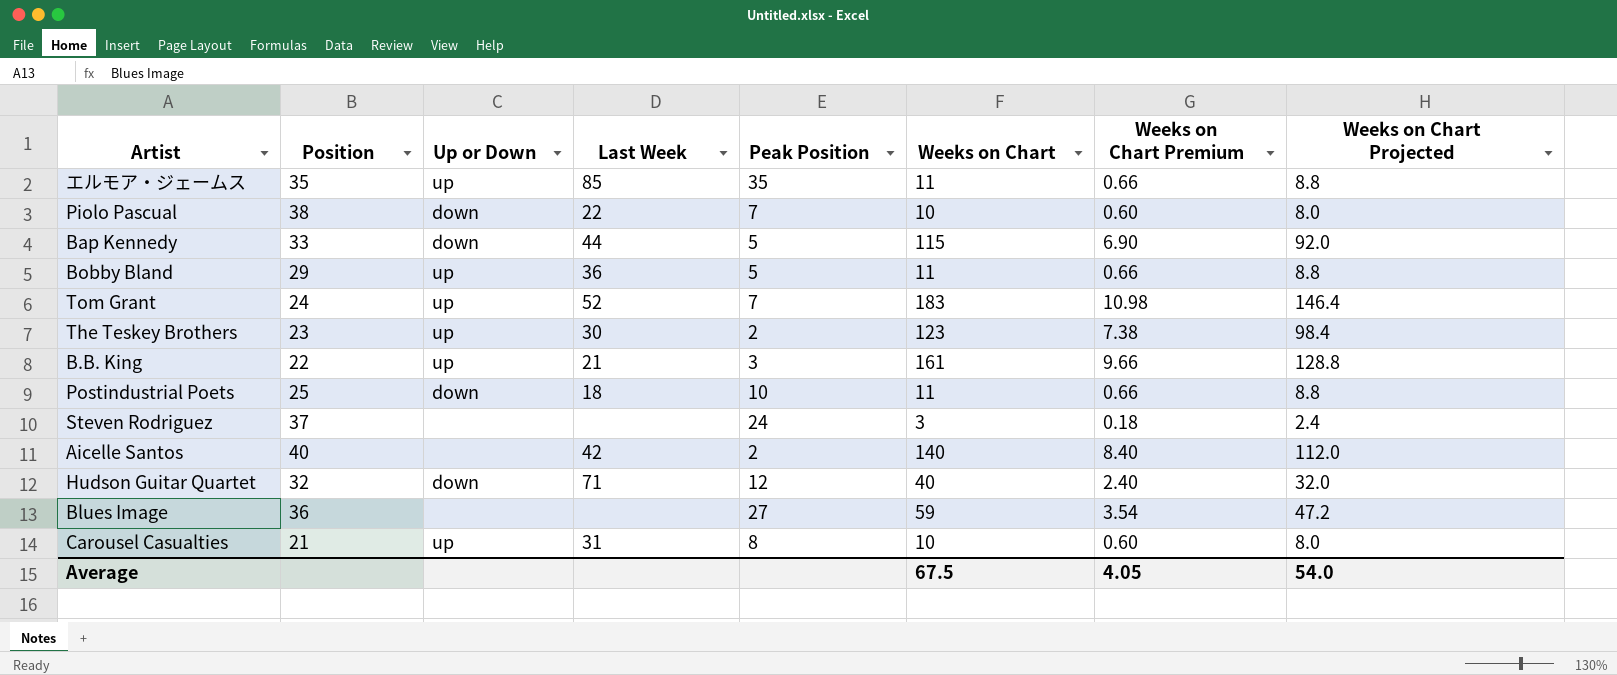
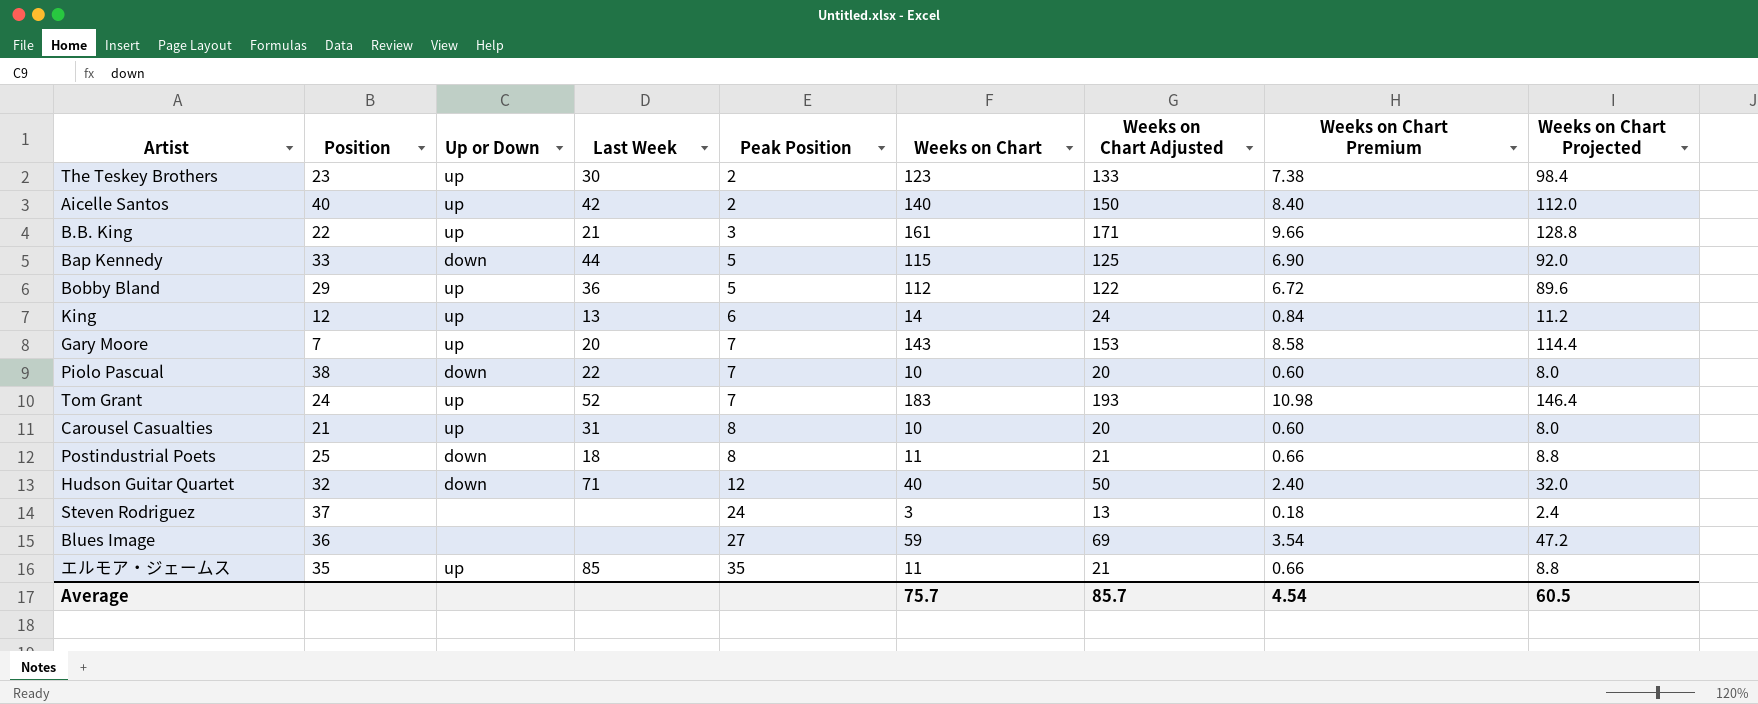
row order: none -> Peak Position ascending
column Weeks on Chart Adjusted | formula: none -> [Weeks on Chart] + 10
Aicelle Santos | Up or Down: none -> up
Bobby Bland | Weeks on Chart: 11 -> 112
Bobby Bland | Weeks on Chart Premium: 0.66 -> 6.72
Bobby Bland | Weeks on Chart Projected: 8.8 -> 89.6
row King: none -> 12 | up | 13 | 6 | 14 | 24 | 0.84 | 11.2
row Gary Moore: none -> 7 | up | 20 | 7 | 143 | 153 | 8.58 | 114.4
Postindustrial Poets | Peak Position: 10 -> 8
Average | Weeks on Chart: 67.5 -> 75.7
Average | Weeks on Chart Premium: 4.05 -> 4.54
Average | Weeks on Chart Projected: 54.0 -> 60.5

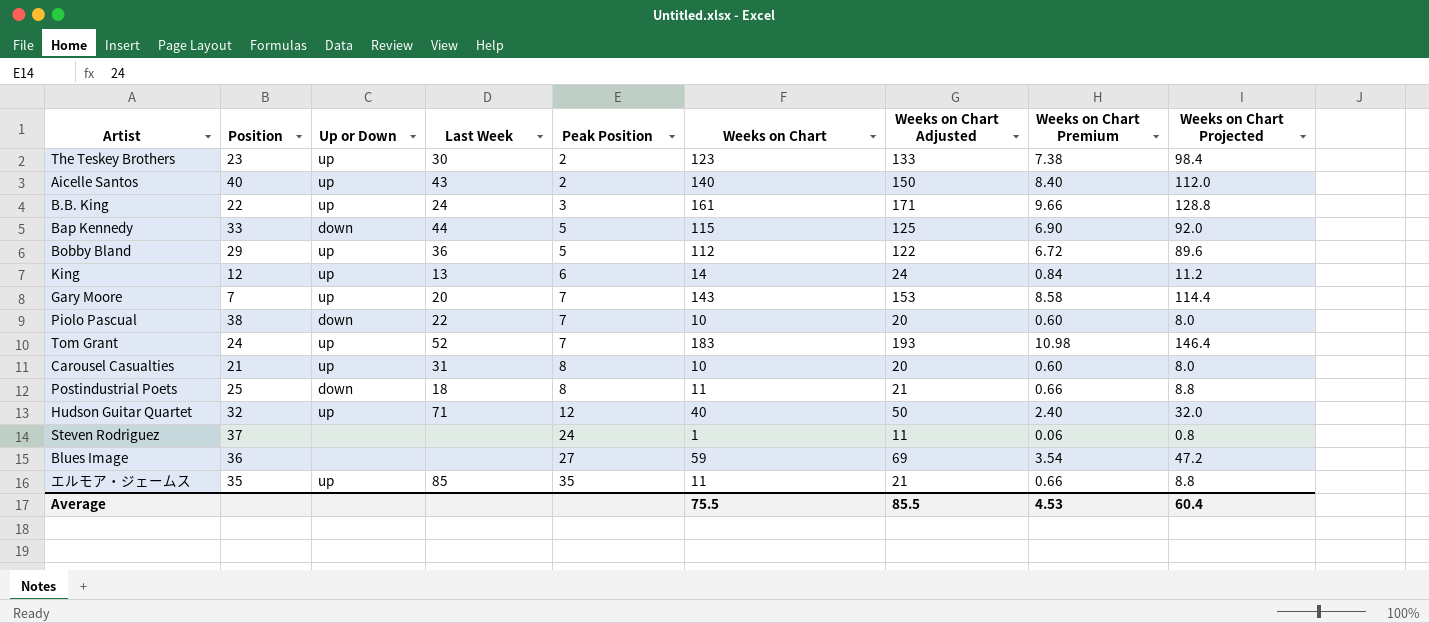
Aicelle Santos | Last Week: 42 -> 43
B.B. King | Last Week: 21 -> 24
Hudson Guitar Quartet | Up or Down: down -> up
Steven Rodriguez | Weeks on Chart: 3 -> 1
Steven Rodriguez | Weeks on Chart Adjusted: 13 -> 11
Steven Rodriguez | Weeks on Chart Premium: 0.18 -> 0.06
Steven Rodriguez | Weeks on Chart Projected: 2.4 -> 0.8
Average | Weeks on Chart: 75.7 -> 75.5
Average | Weeks on Chart Adjusted: 85.7 -> 85.5
Average | Weeks on Chart Premium: 4.54 -> 4.53
Average | Weeks on Chart Projected: 60.5 -> 60.4

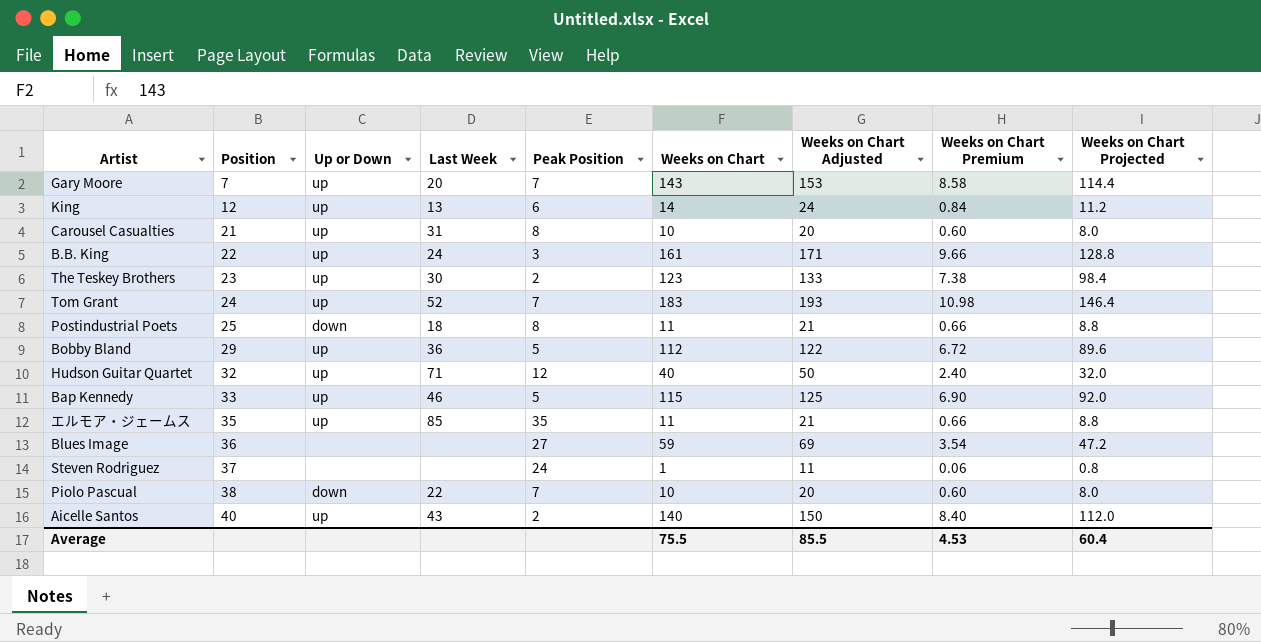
row order: Peak Position ascending -> Position ascending
Bap Kennedy | Up or Down: down -> up
Bap Kennedy | Last Week: 44 -> 46

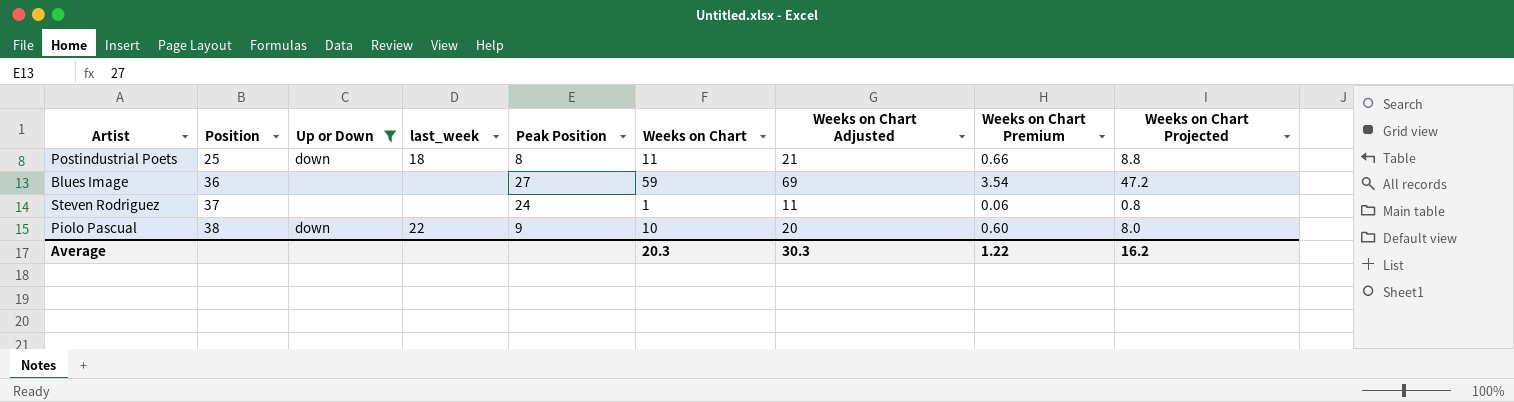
filter: none -> Up or Down != up
column name: Last Week -> last_week
Piolo Pascual | Peak Position: 7 -> 9
Average | Weeks on Chart: 75.5 -> 20.3
Average | Weeks on Chart Adjusted: 85.5 -> 30.3
Average | Weeks on Chart Premium: 4.53 -> 1.22
Average | Weeks on Chart Projected: 60.4 -> 16.2

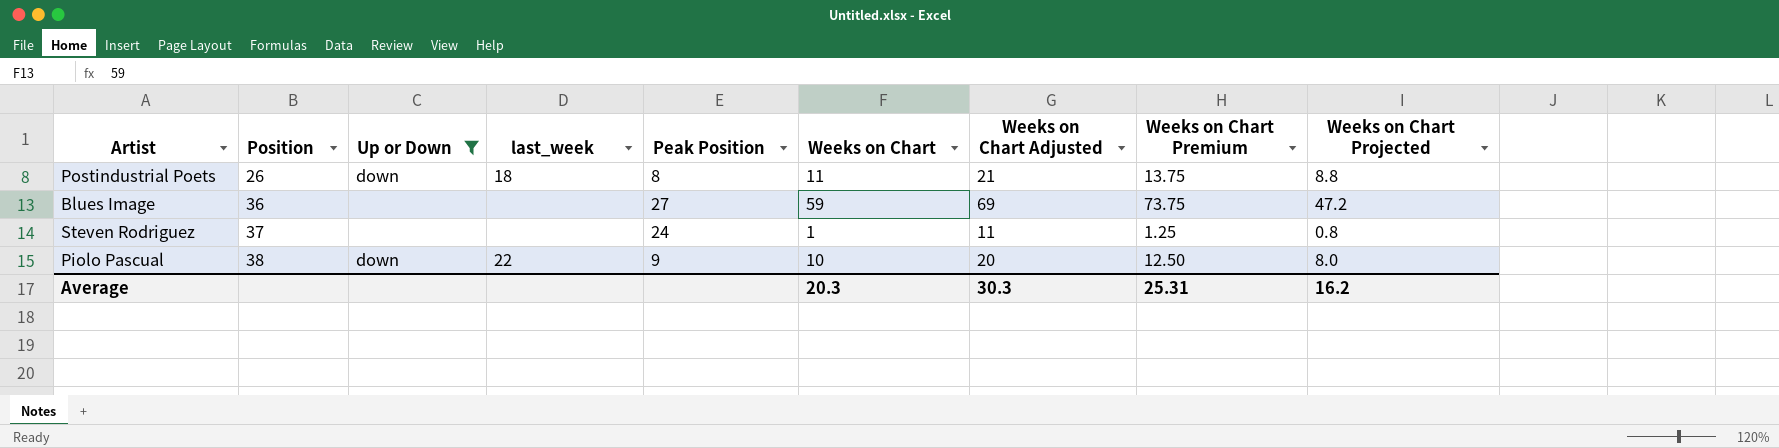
column Weeks on Chart Premium | formula: [Weeks on Chart] * 0.06 -> [Weeks on Chart] * 1.25
Postindustrial Poets | Position: 25 -> 26
Average | Weeks on Chart Premium: 1.22 -> 25.31

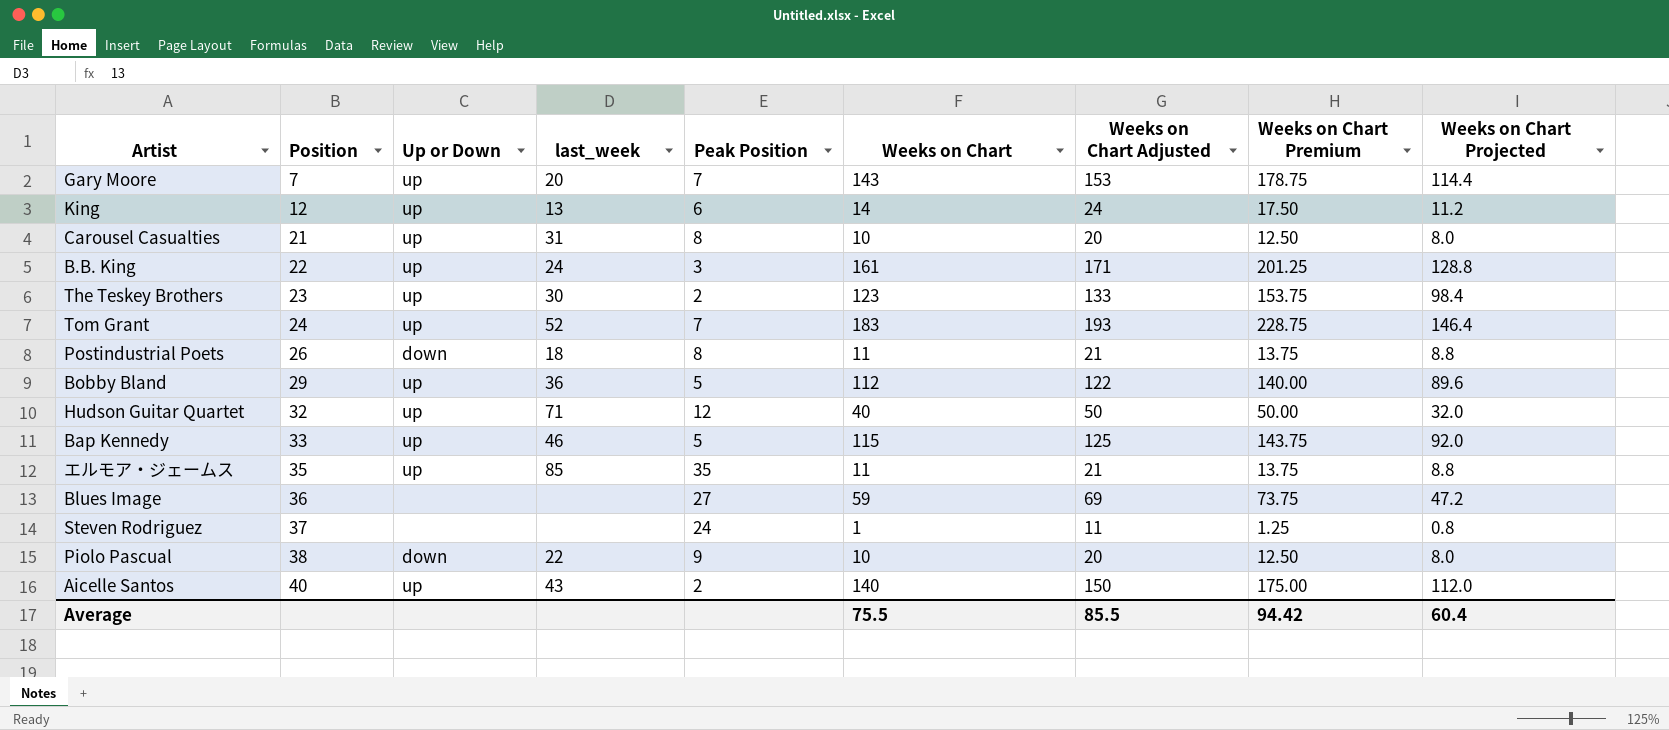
filter: Up or Down != up -> none
Average | Weeks on Chart: 20.3 -> 75.5
Average | Weeks on Chart Adjusted: 30.3 -> 85.5
Average | Weeks on Chart Premium: 25.31 -> 94.42
Average | Weeks on Chart Projected: 16.2 -> 60.4

